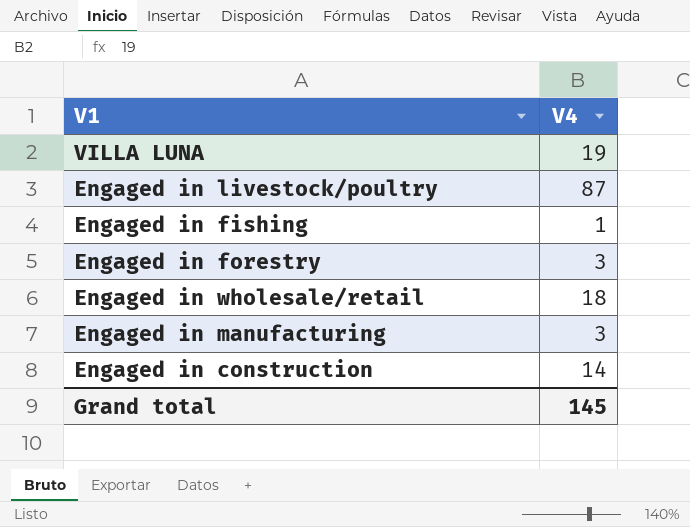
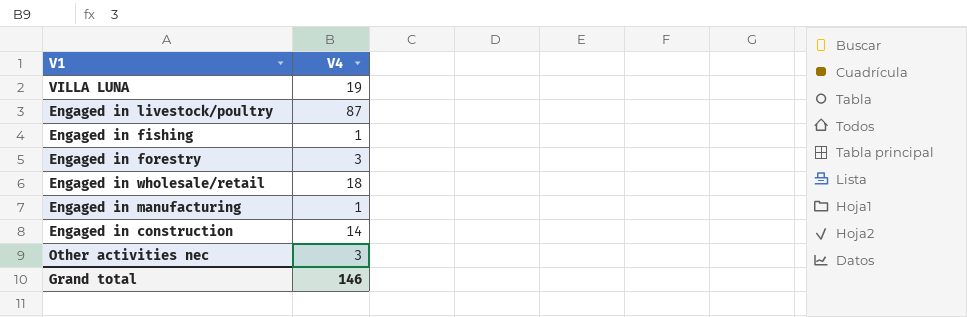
Engaged in manufacturing | V4: 3 -> 1
row Other activities nec: none -> 3
Grand total | V4: 145 -> 146

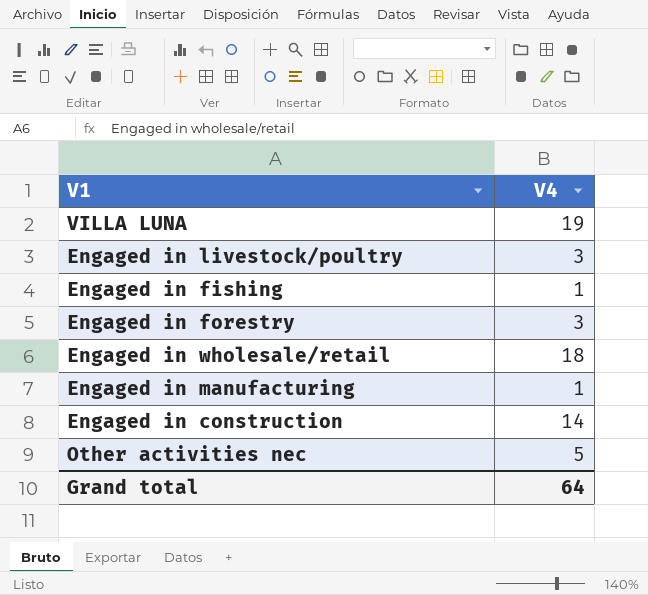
Engaged in livestock/poultry | V4: 87 -> 3
Other activities nec | V4: 3 -> 5
Grand total | V4: 146 -> 64

